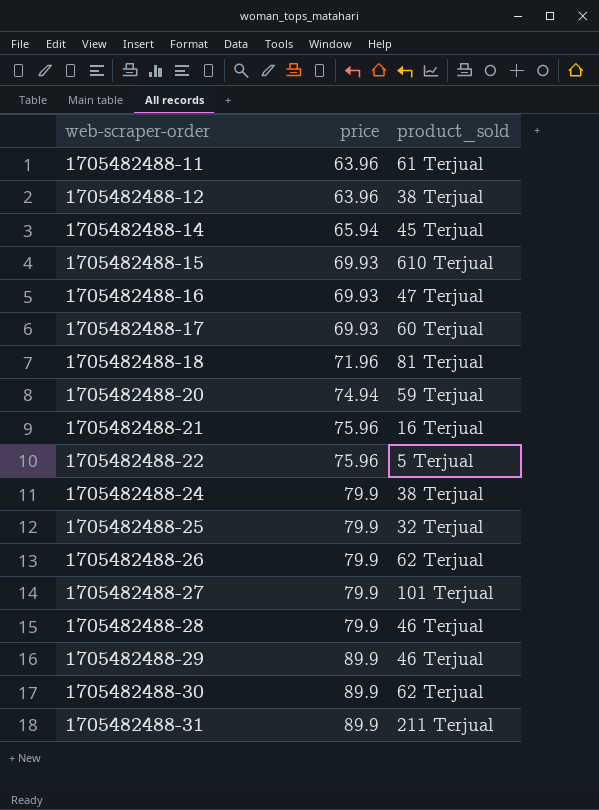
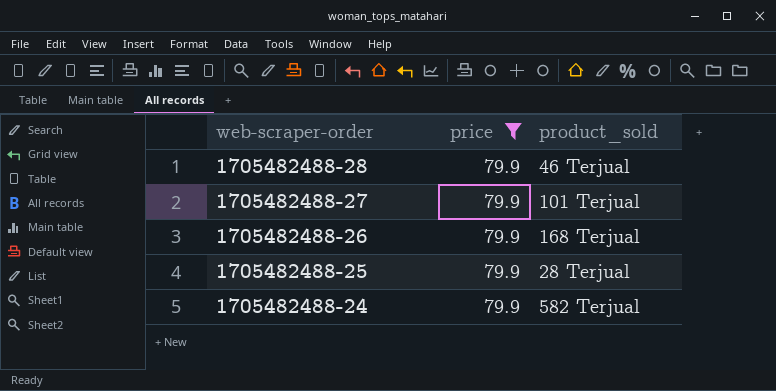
filter: none -> price = 79.9
row order: web-scraper-order ascending -> web-scraper-order descending
1705482488-26 | product_sold: 62 Terjual -> 168 Terjual
1705482488-25 | product_sold: 32 Terjual -> 28 Terjual
1705482488-24 | product_sold: 38 Terjual -> 582 Terjual

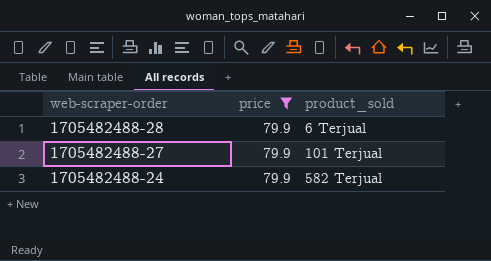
row 1705482488-26: 79.9 | 168 Terjual -> none
row 1705482488-25: 79.9 | 28 Terjual -> none
1705482488-28 | product_sold: 46 Terjual -> 6 Terjual

